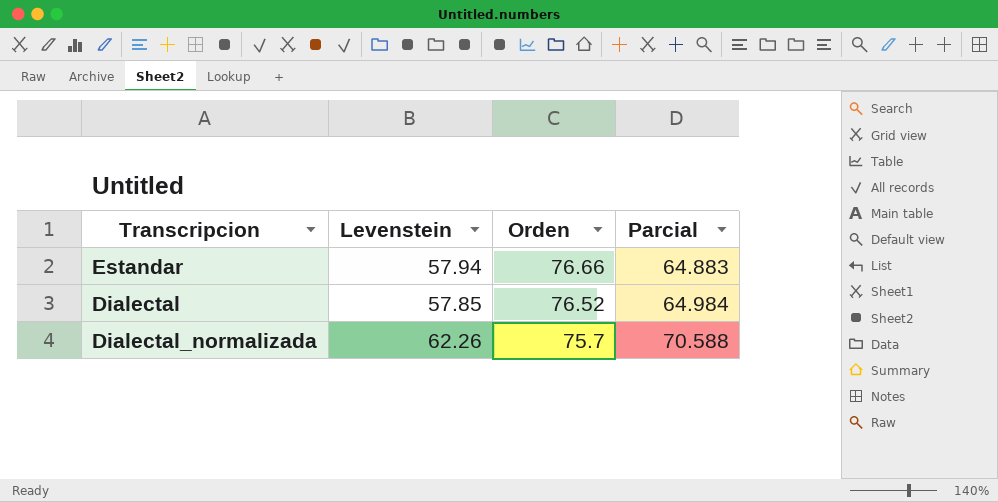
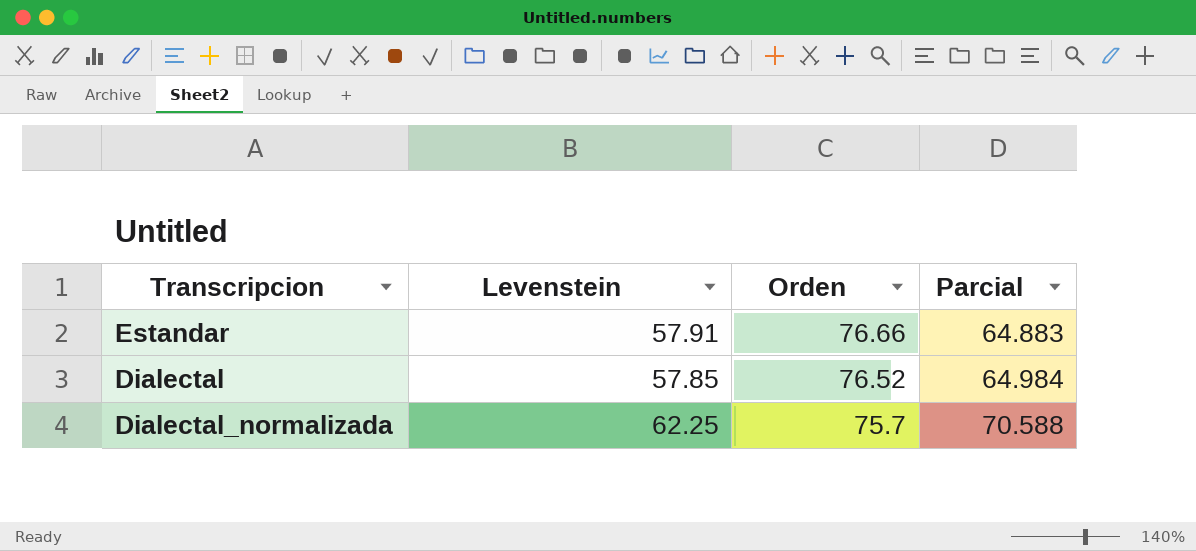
Estandar | Levenstein: 57.94 -> 57.91
Dialectal_normalizada | Levenstein: 62.26 -> 62.25

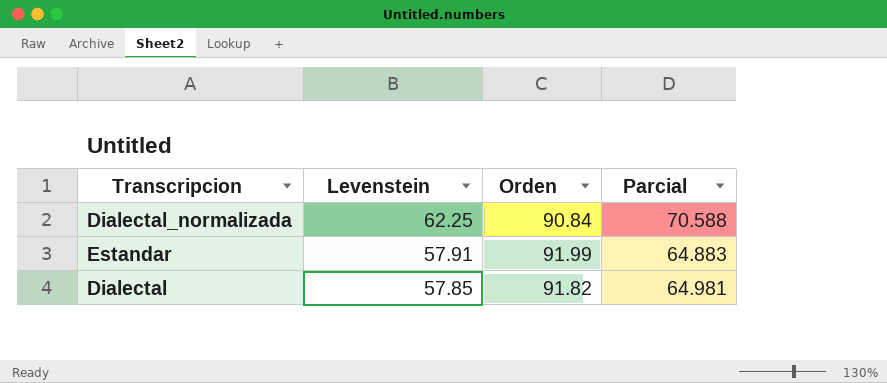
row order: Orden descending -> Levenstein descending
Dialectal_normalizada | Orden: 75.7 -> 90.84
Estandar | Orden: 76.66 -> 91.99
Dialectal | Orden: 76.52 -> 91.82
Dialectal | Parcial: 64.984 -> 64.981

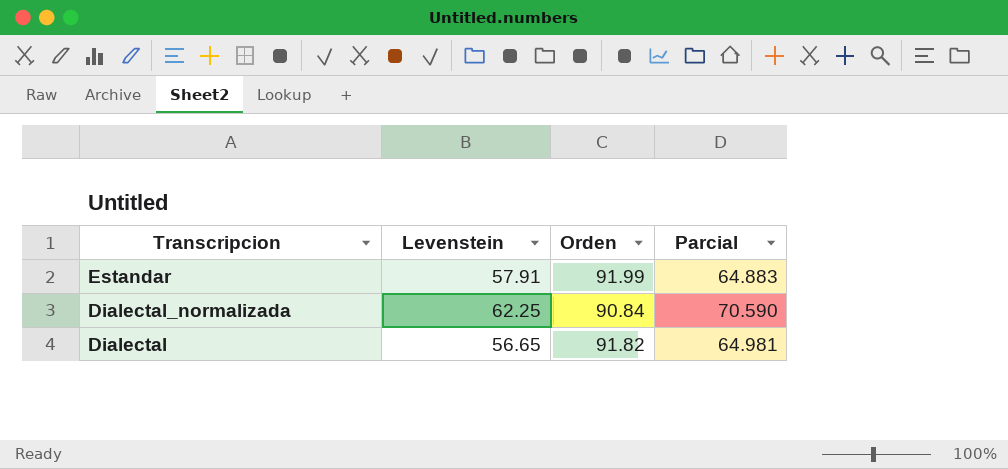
row order: Levenstein descending -> Transcripcion descending
Dialectal_normalizada | Parcial: 70.588 -> 70.590
Dialectal | Levenstein: 57.85 -> 56.65

